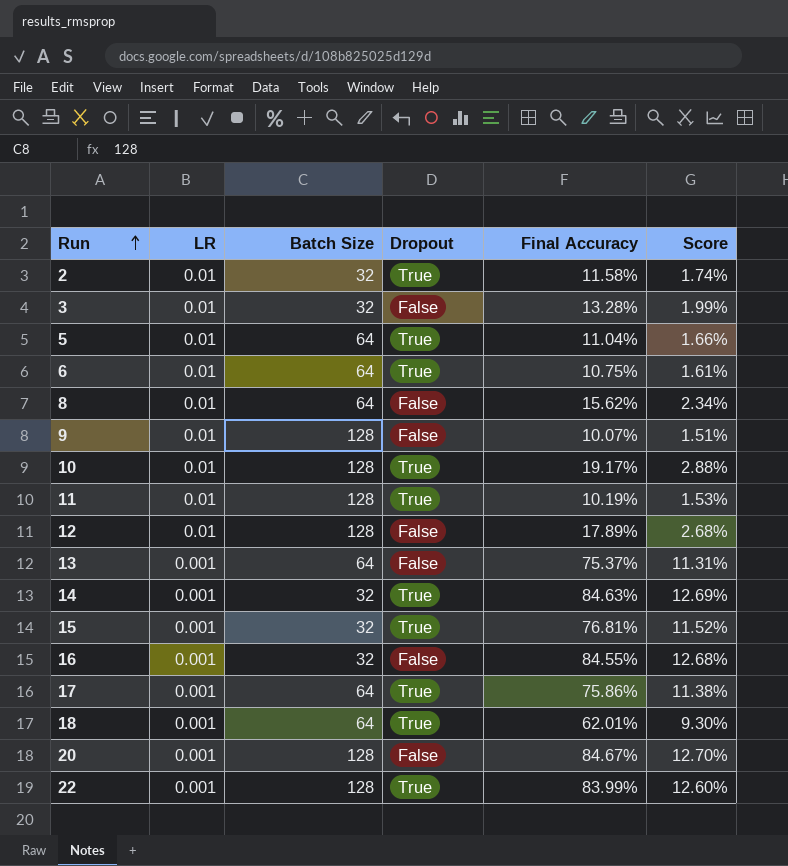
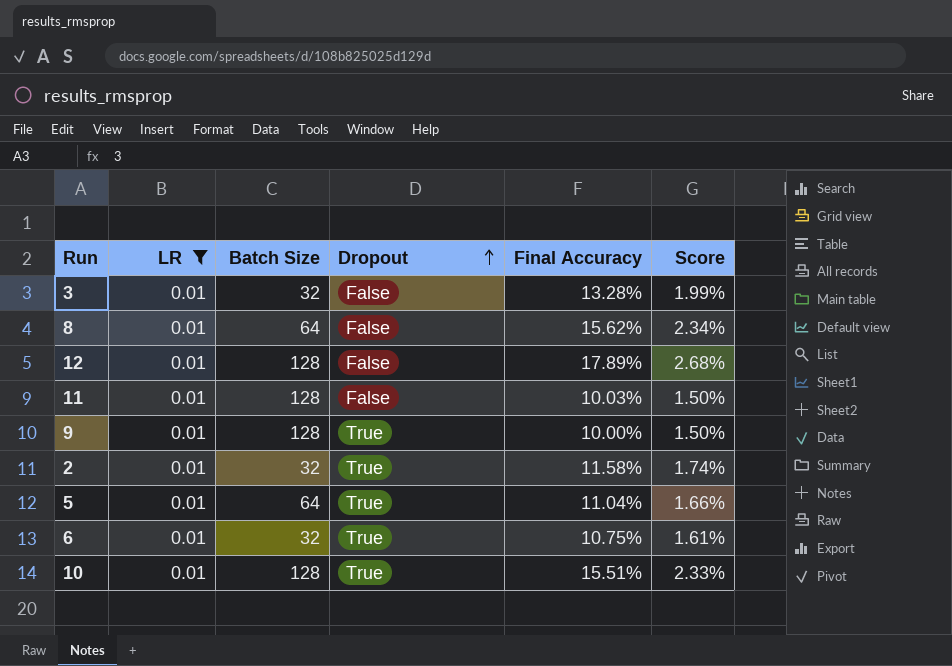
filter: none -> LR = 0.01
row order: Run ascending -> Dropout ascending
11 | Dropout: True -> False
11 | Final Accuracy: 10.19% -> 10.03%
11 | Score: 1.53% -> 1.50%
9 | Dropout: False -> True
9 | Final Accuracy: 10.07% -> 10.00%
9 | Score: 1.51% -> 1.50%
6 | Batch Size: 64 -> 32
10 | Final Accuracy: 19.17% -> 15.51%
10 | Score: 2.88% -> 2.33%

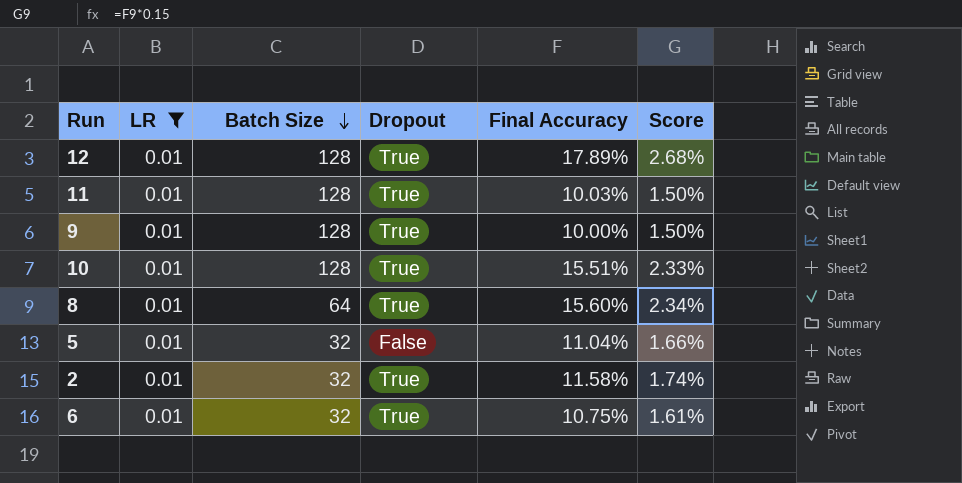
row order: Dropout ascending -> Batch Size descending
row 3: 0.01 | 32 | False | 13.28% | 1.99% -> none
12 | Dropout: False -> True
11 | Dropout: False -> True
8 | Dropout: False -> True
8 | Final Accuracy: 15.62% -> 15.60%
5 | Batch Size: 64 -> 32
5 | Dropout: True -> False

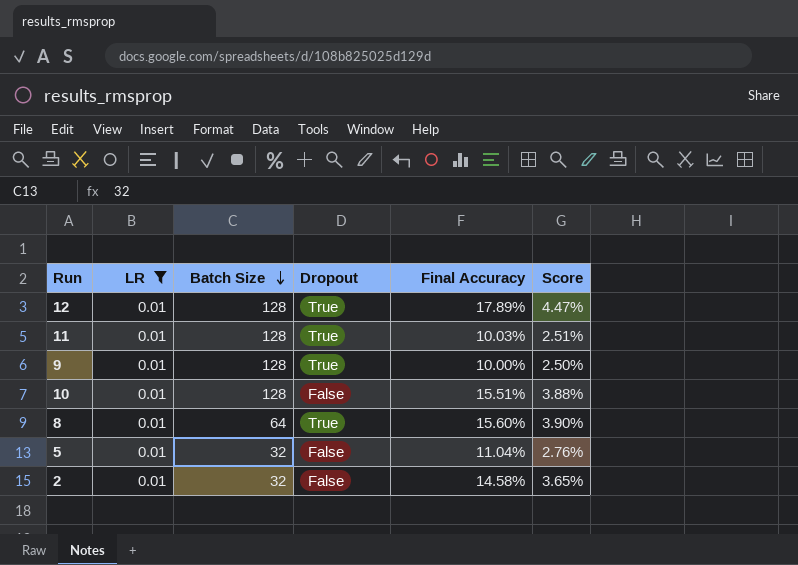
column Score | formula: [Final Accuracy] * 0.15 -> [Final Accuracy] * 0.25
row 6: 0.01 | 32 | True | 10.75% | 1.61% -> none
10 | Dropout: True -> False
2 | Dropout: True -> False
2 | Final Accuracy: 11.58% -> 14.58%

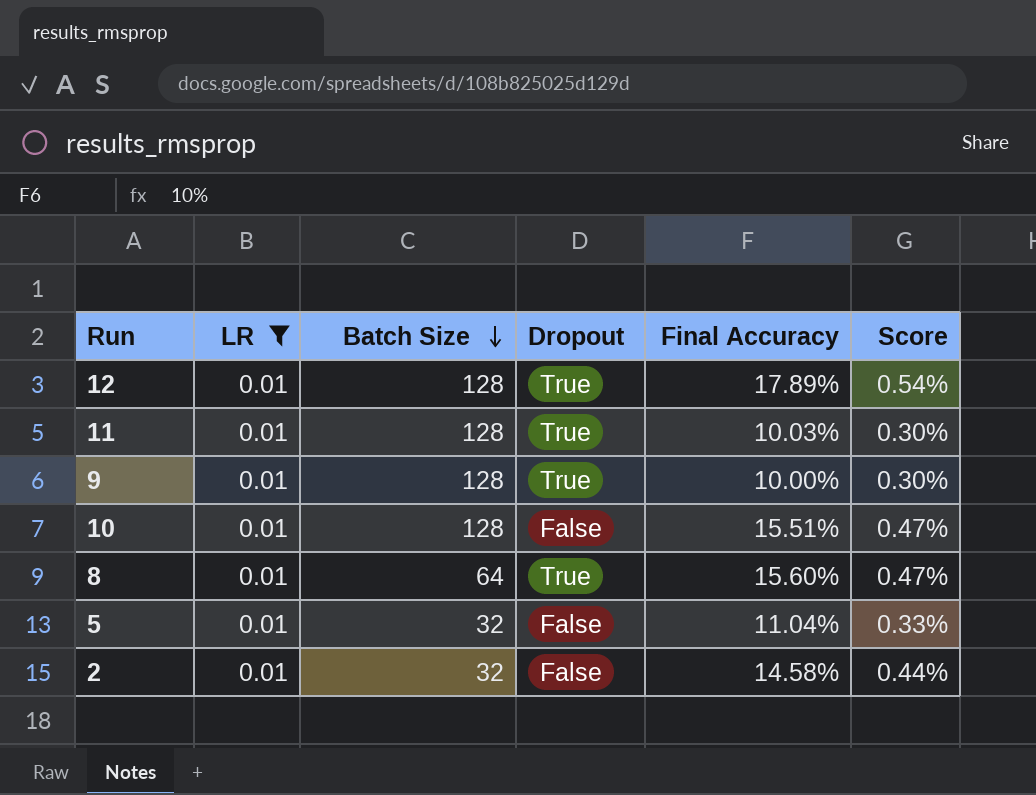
column Score | formula: [Final Accuracy] * 0.25 -> [Final Accuracy] * 0.03

